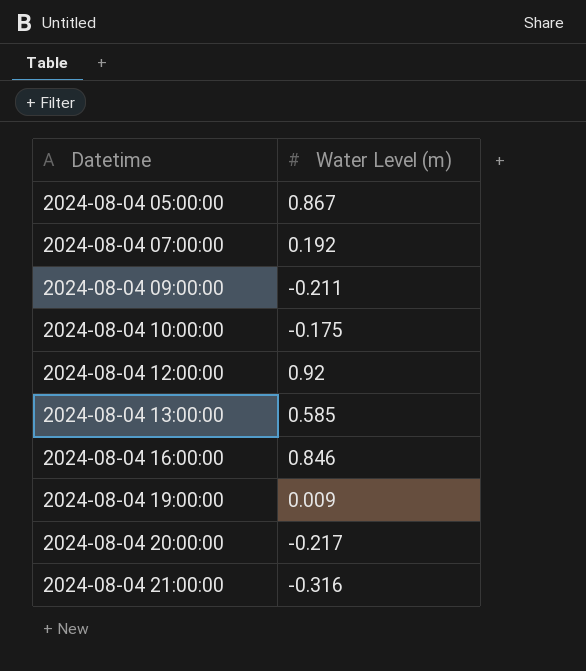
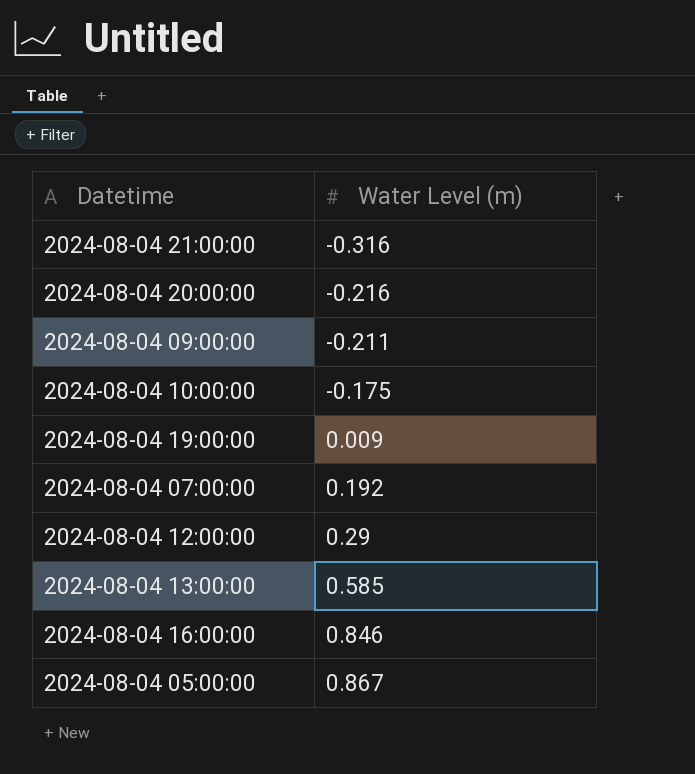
row order: Datetime ascending -> Water Level (m) ascending
2024-08-04 20:00:00 | Water Level (m): -0.217 -> -0.216
2024-08-04 12:00:00 | Water Level (m): 0.92 -> 0.29

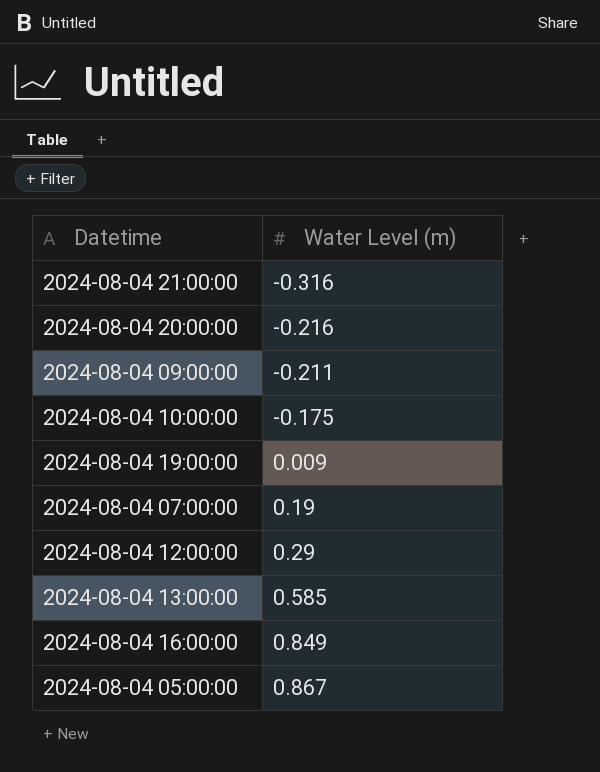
2024-08-04 07:00:00 | Water Level (m): 0.192 -> 0.19
2024-08-04 16:00:00 | Water Level (m): 0.846 -> 0.849

